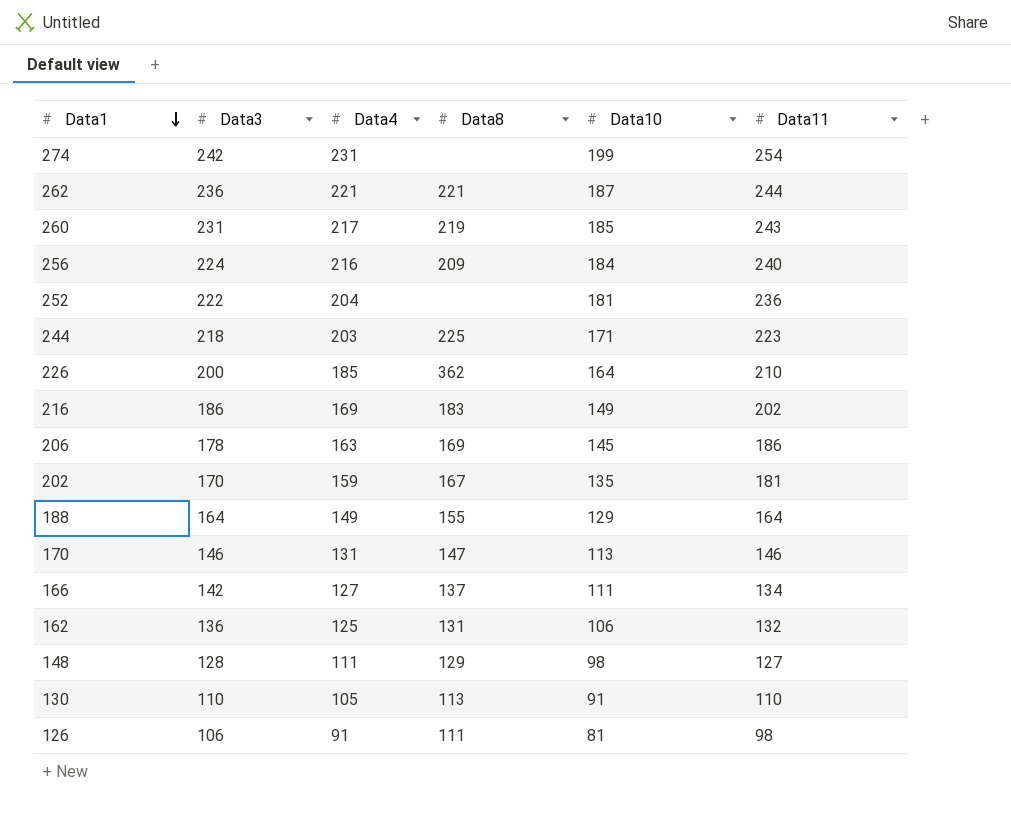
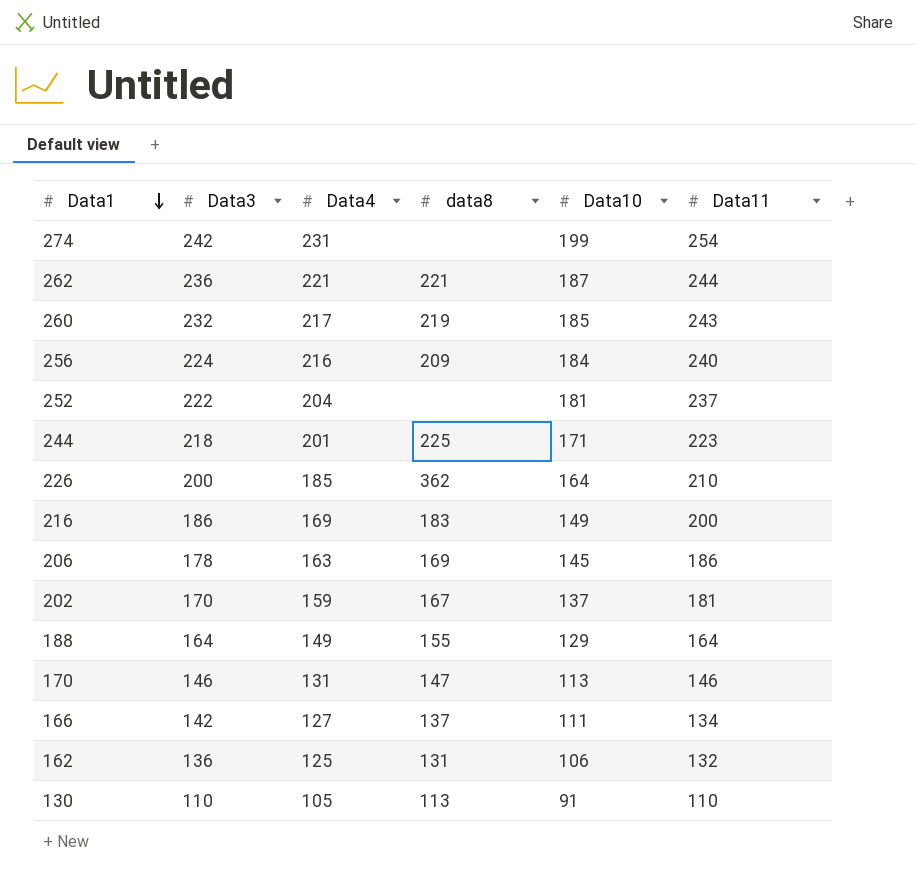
column name: Data8 -> data8
row 148: 128 | 111 | 129 | 98 | 127 -> none
row 126: 106 | 91 | 111 | 81 | 98 -> none
260 | Data3: 231 -> 232
252 | Data11: 236 -> 237
244 | Data4: 203 -> 201
216 | Data11: 202 -> 200
202 | Data10: 135 -> 137

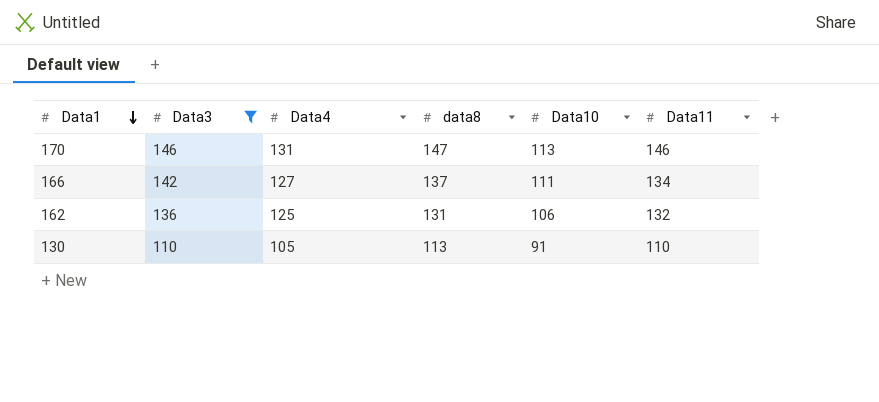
filter: none -> Data3 <= 146

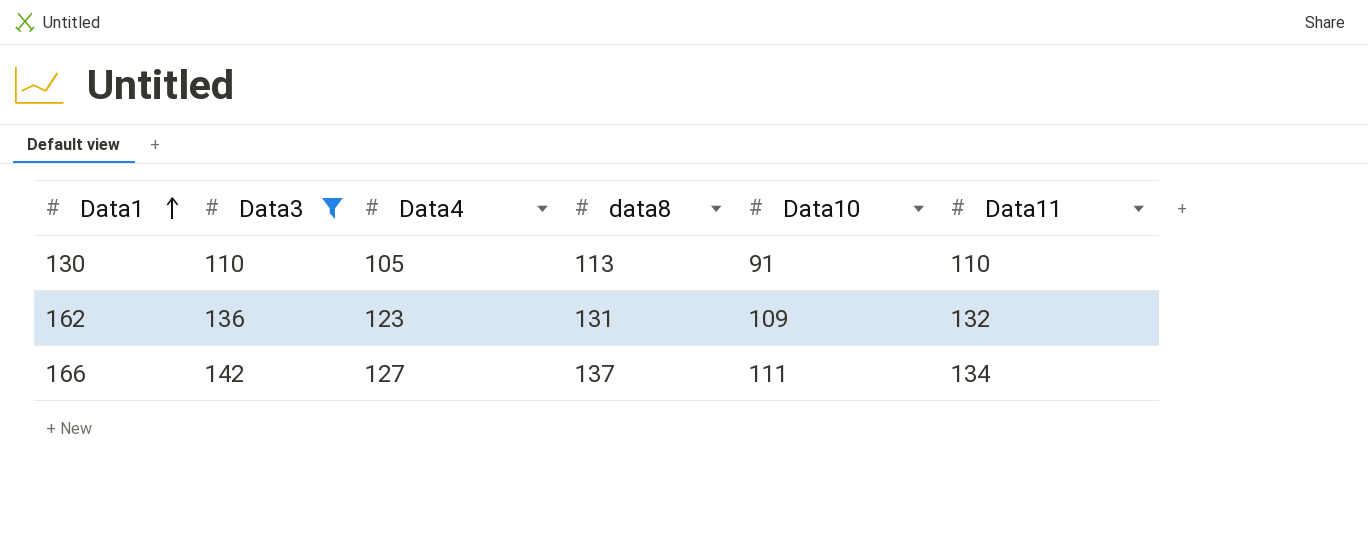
row order: Data1 descending -> Data1 ascending
row 170: 146 | 131 | 147 | 113 | 146 -> none
162 | Data4: 125 -> 123
162 | Data10: 106 -> 109

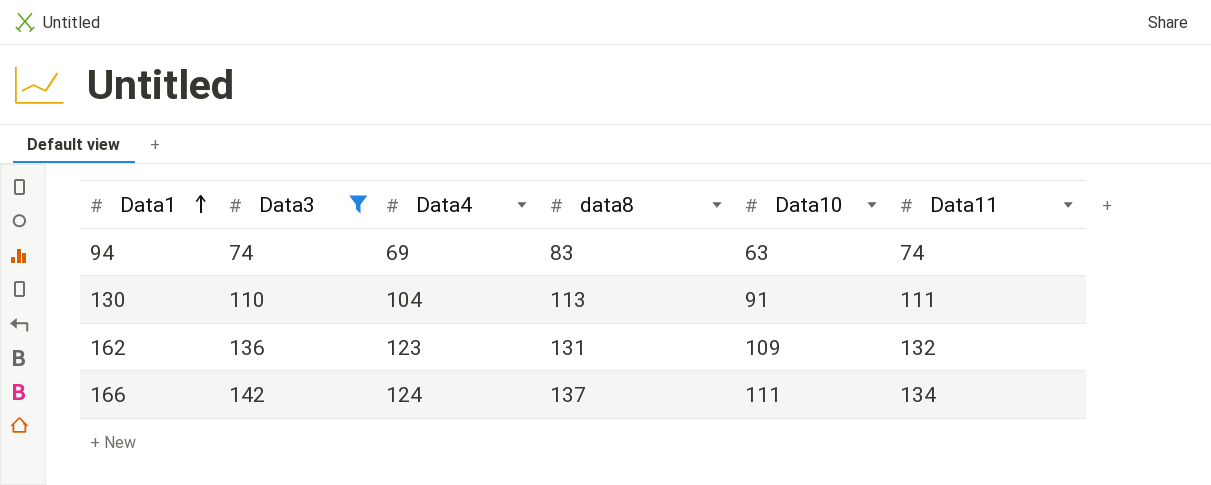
row 94: none -> 74 | 69 | 83 | 63 | 74
130 | Data4: 105 -> 104
130 | Data11: 110 -> 111
166 | Data4: 127 -> 124

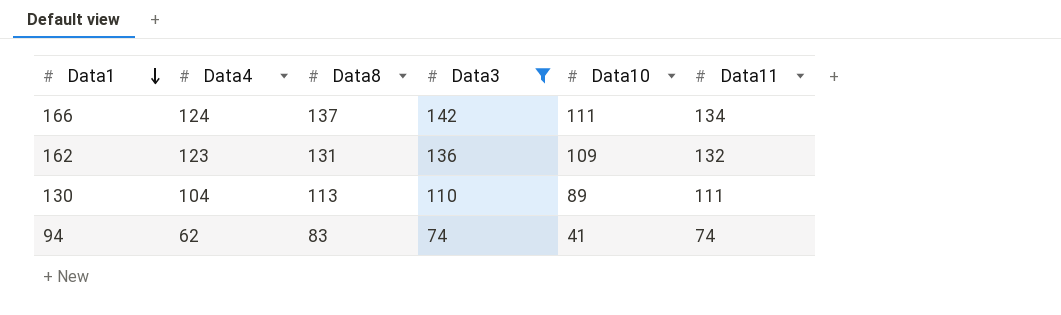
row order: Data1 ascending -> Data1 descending
column name: data8 -> Data8
column Data3 | position: 2 -> 4
130 | Data10: 91 -> 89
94 | Data4: 69 -> 62
94 | Data10: 63 -> 41

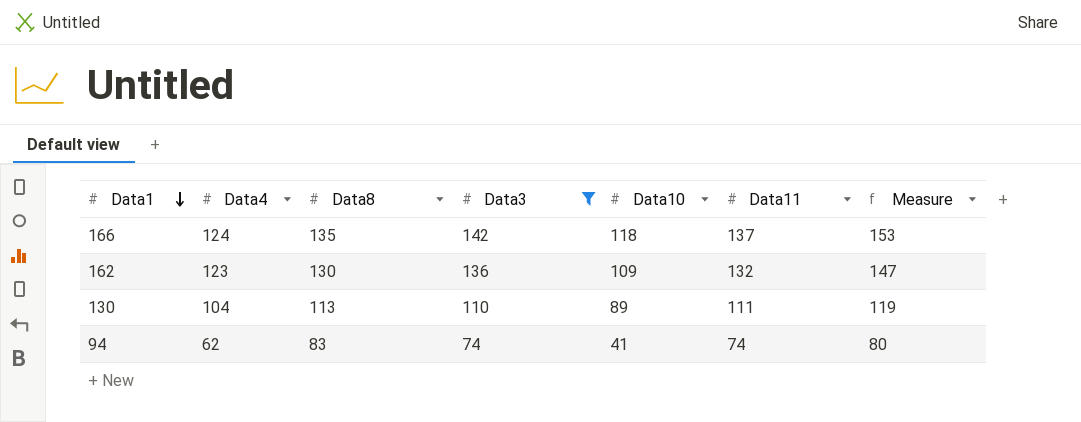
column Measure | formula: none -> [Data3] * 1.08
166 | Data8: 137 -> 135
166 | Data10: 111 -> 118
166 | Data11: 134 -> 137
162 | Data8: 131 -> 130

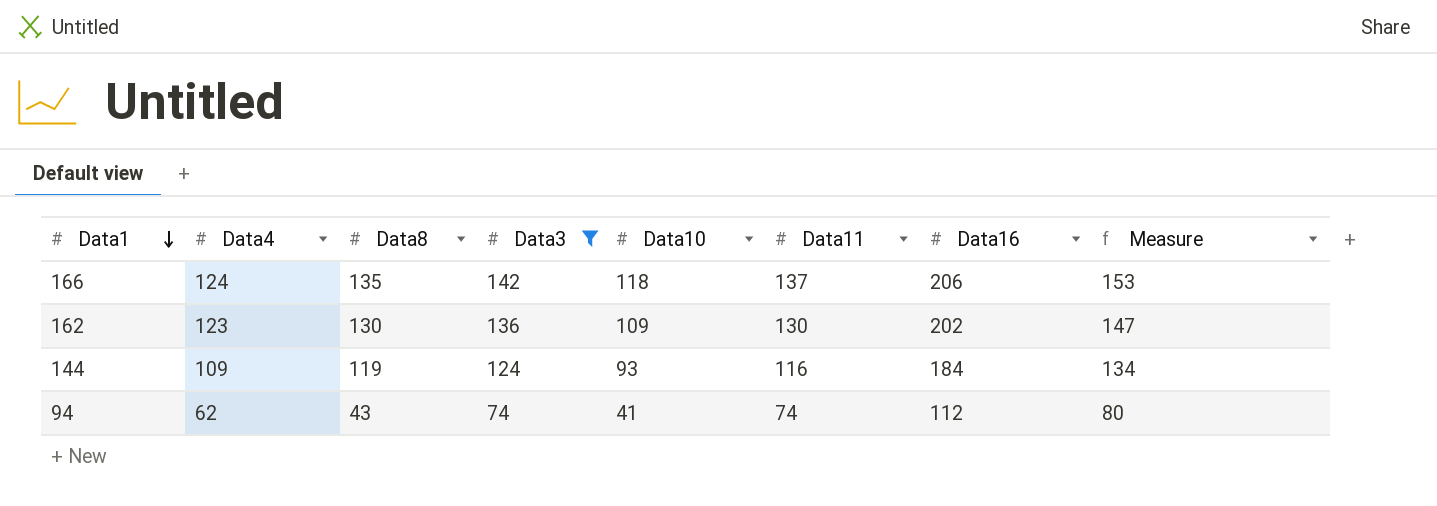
column Data16 | position: none -> 7
row 130: 104 | 113 | 110 | 89 | 111 | 119 -> none
162 | Data11: 132 -> 130
row 144: none -> 109 | 119 | 124 | 93 | 116 | 184 | 134
94 | Data8: 83 -> 43

